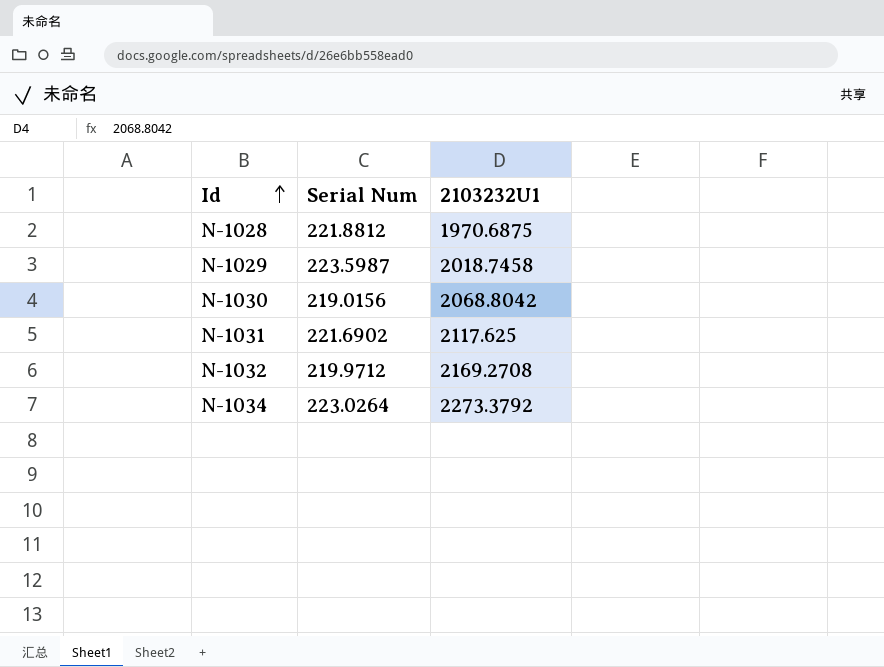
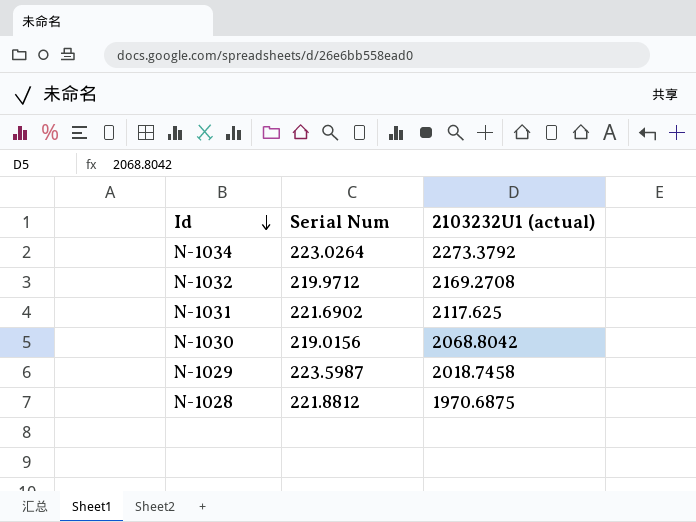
row order: Id ascending -> Id descending
column name: 2103232U1 -> 2103232U1 (actual)

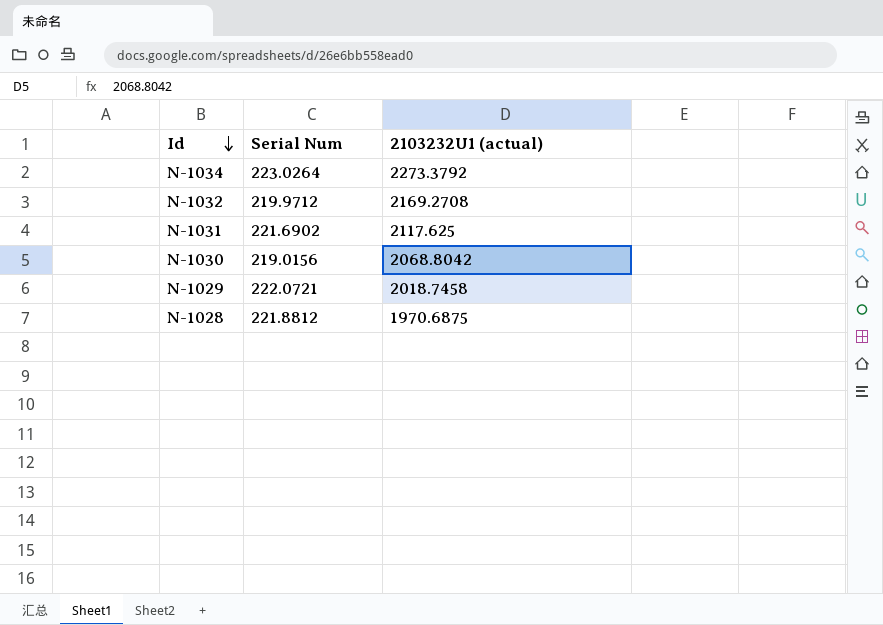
N-1029 | Serial Num: 223.5987 -> 222.0721

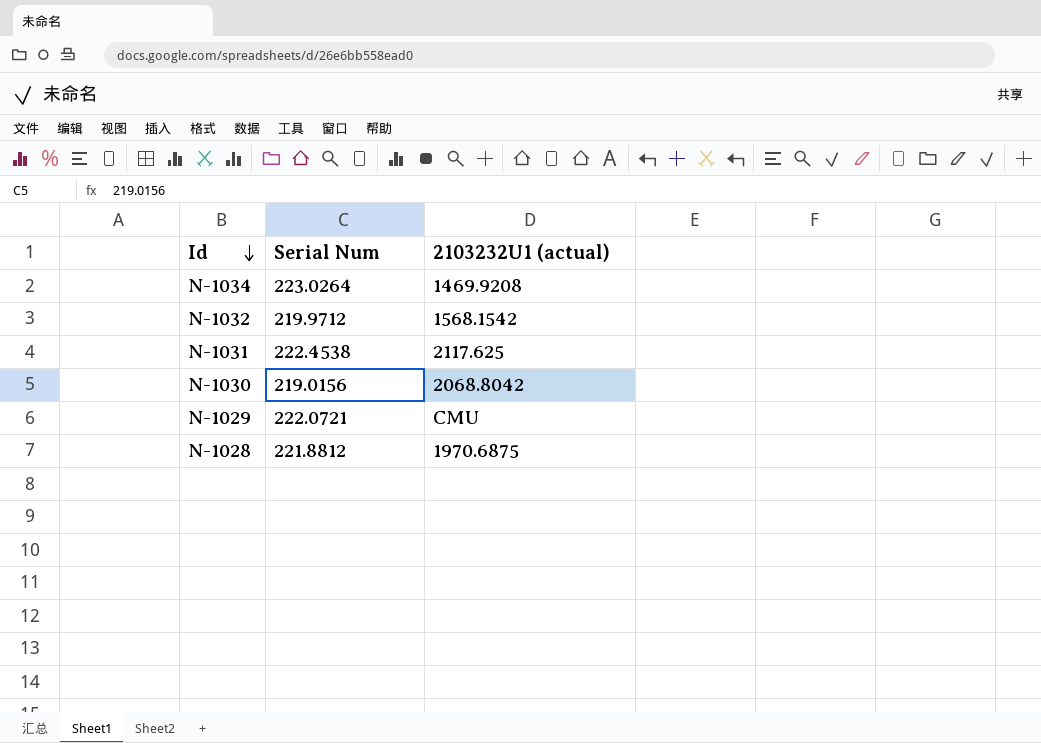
N-1034 | 2103232U1 (actual): 2273.3792 -> 1469.9208
N-1032 | 2103232U1 (actual): 2169.2708 -> 1568.1542
N-1031 | Serial Num: 221.6902 -> 222.4538
N-1029 | 2103232U1 (actual): 2018.7458 -> CMU

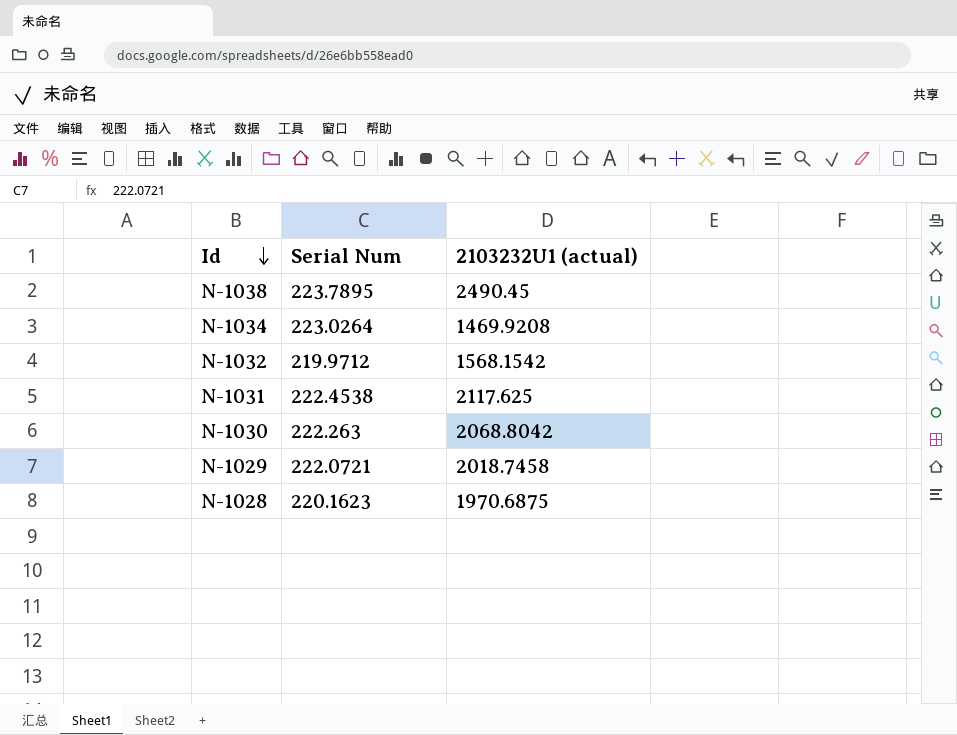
row N-1038: none -> 223.7895 | 2490.45
N-1030 | Serial Num: 219.0156 -> 222.263
N-1029 | 2103232U1 (actual): CMU -> 2018.7458
N-1028 | Serial Num: 221.8812 -> 220.1623

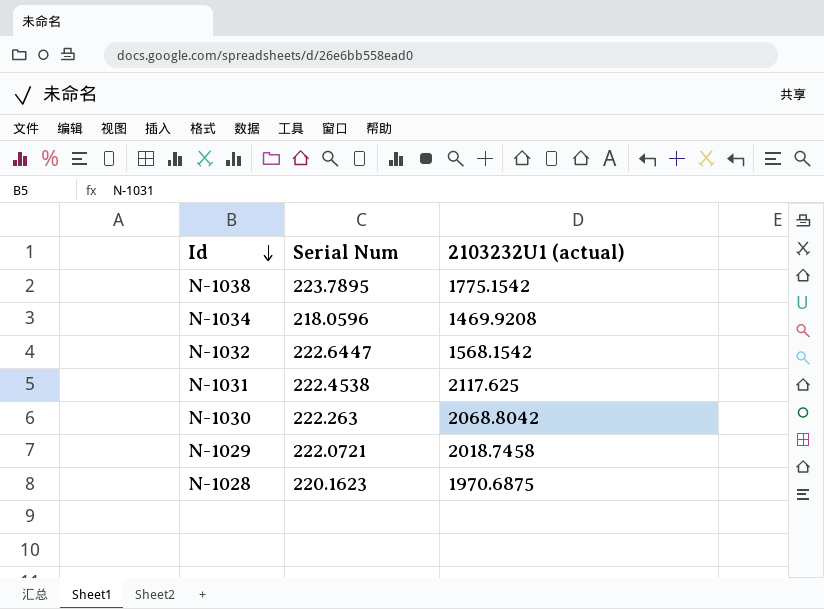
N-1038 | 2103232U1 (actual): 2490.45 -> 1775.1542
N-1034 | Serial Num: 223.0264 -> 218.0596
N-1032 | Serial Num: 219.9712 -> 222.6447

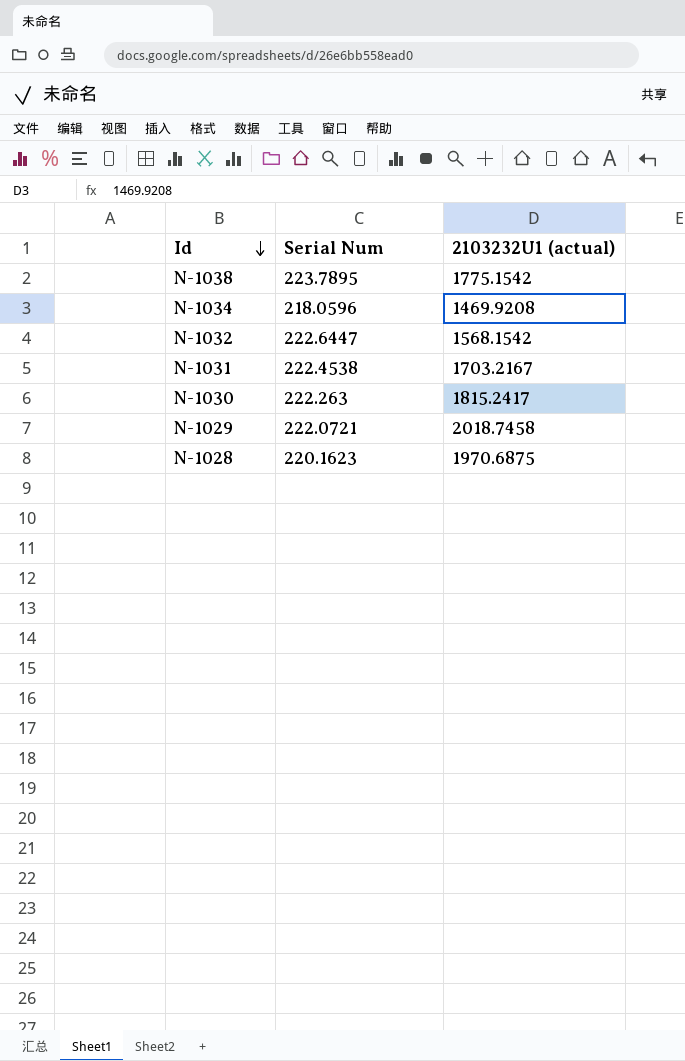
N-1031 | 2103232U1 (actual): 2117.625 -> 1703.2167
N-1030 | 2103232U1 (actual): 2068.8042 -> 1815.2417

